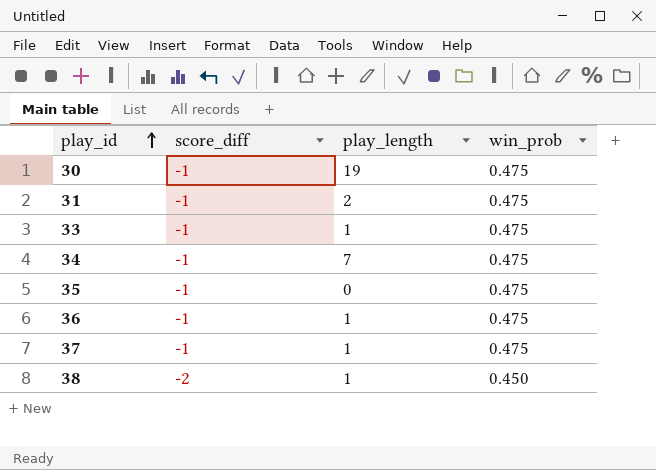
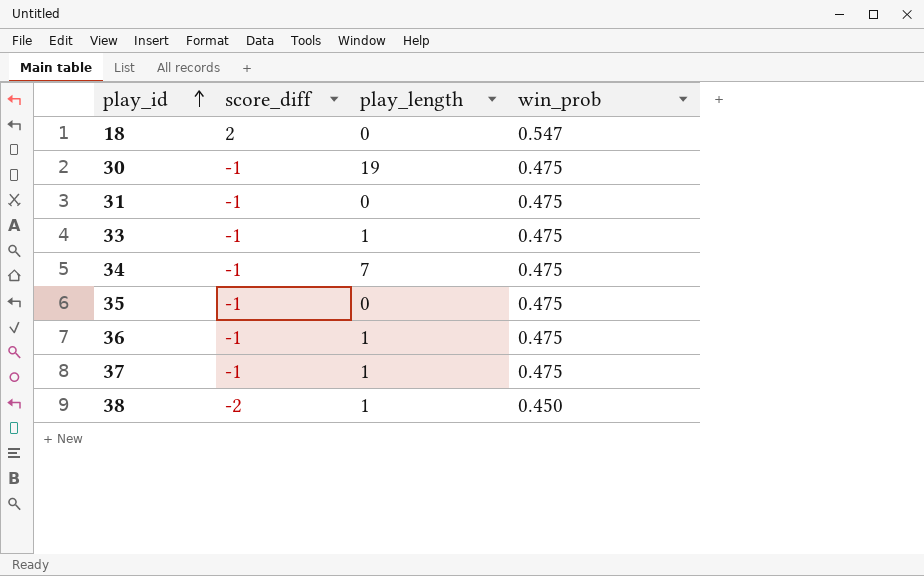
row 18: none -> 2 | 0 | 0.547
31 | play_length: 2 -> 0

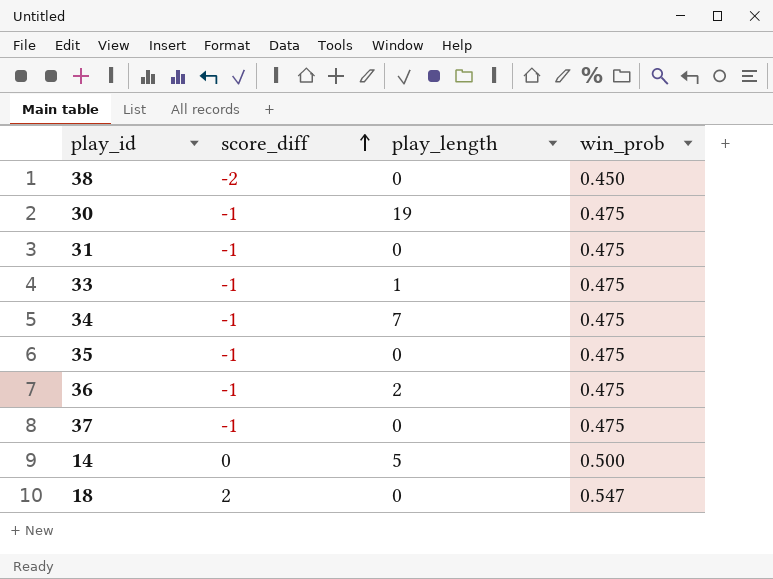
row order: play_id ascending -> score_diff ascending
38 | play_length: 1 -> 0
36 | play_length: 1 -> 2
37 | play_length: 1 -> 0
row 14: none -> 0 | 5 | 0.500

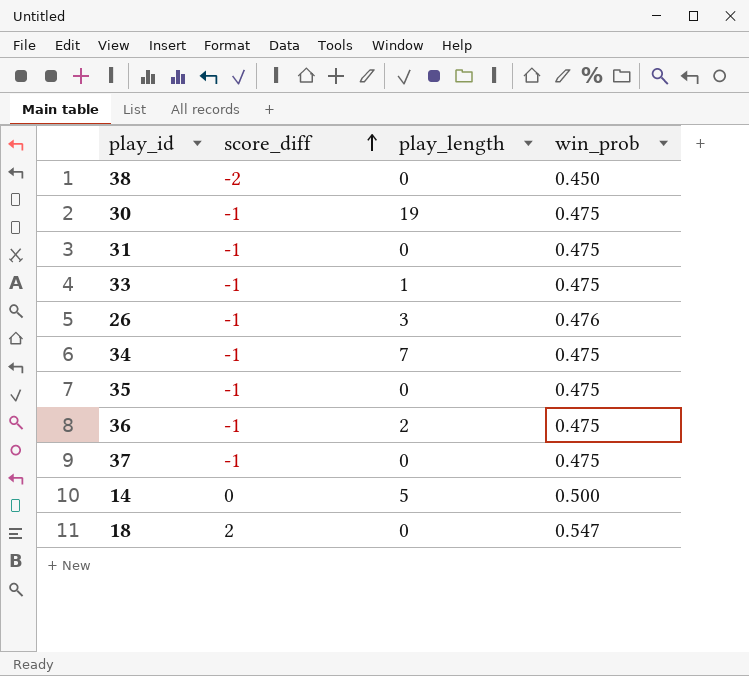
row 26: none -> -1 | 3 | 0.476

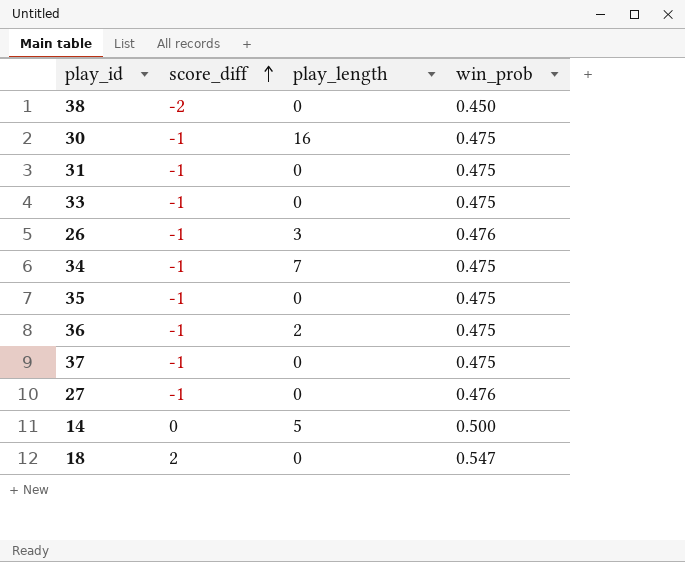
30 | play_length: 19 -> 16
33 | play_length: 1 -> 0
row 27: none -> -1 | 0 | 0.476

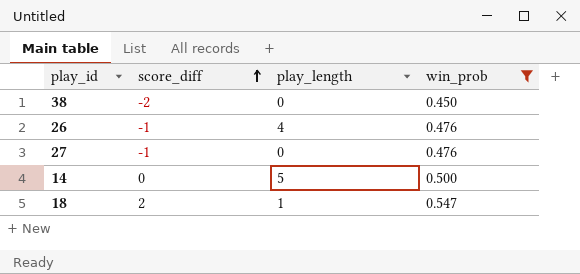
filter: none -> win_prob != 0.475
26 | play_length: 3 -> 4
18 | play_length: 0 -> 1

